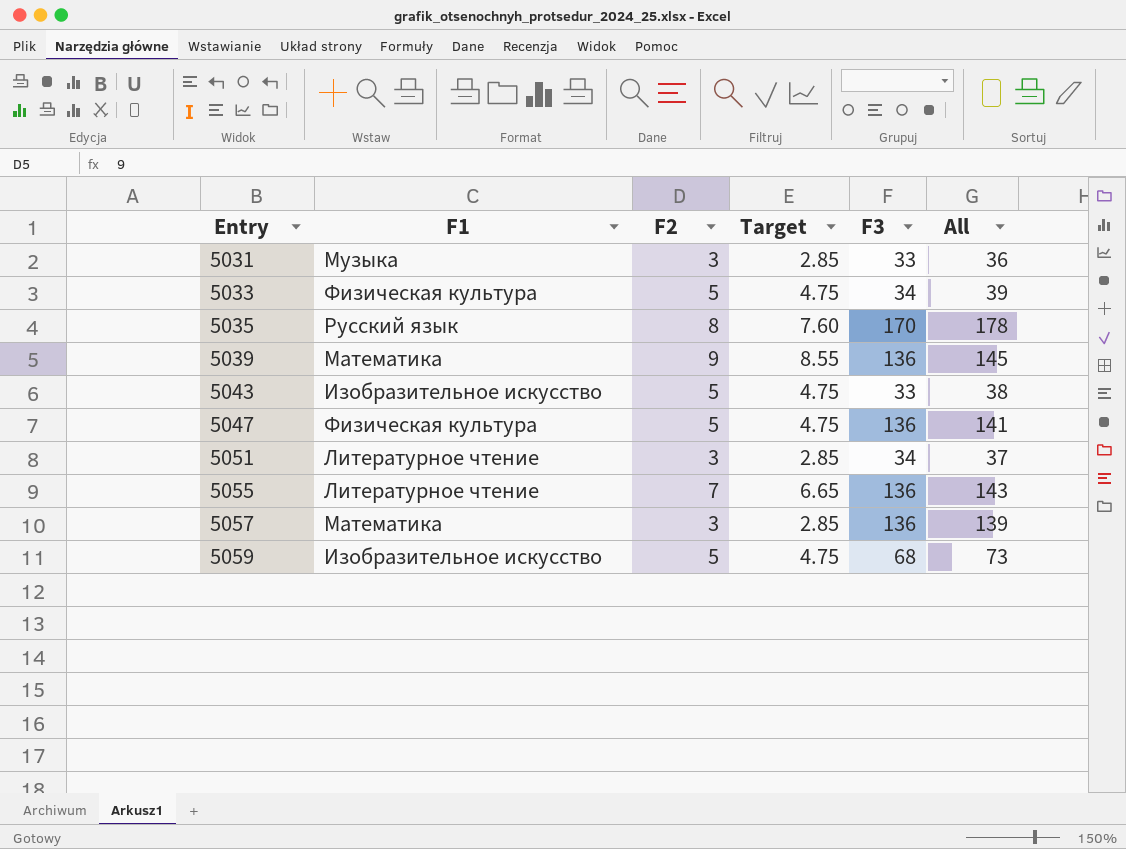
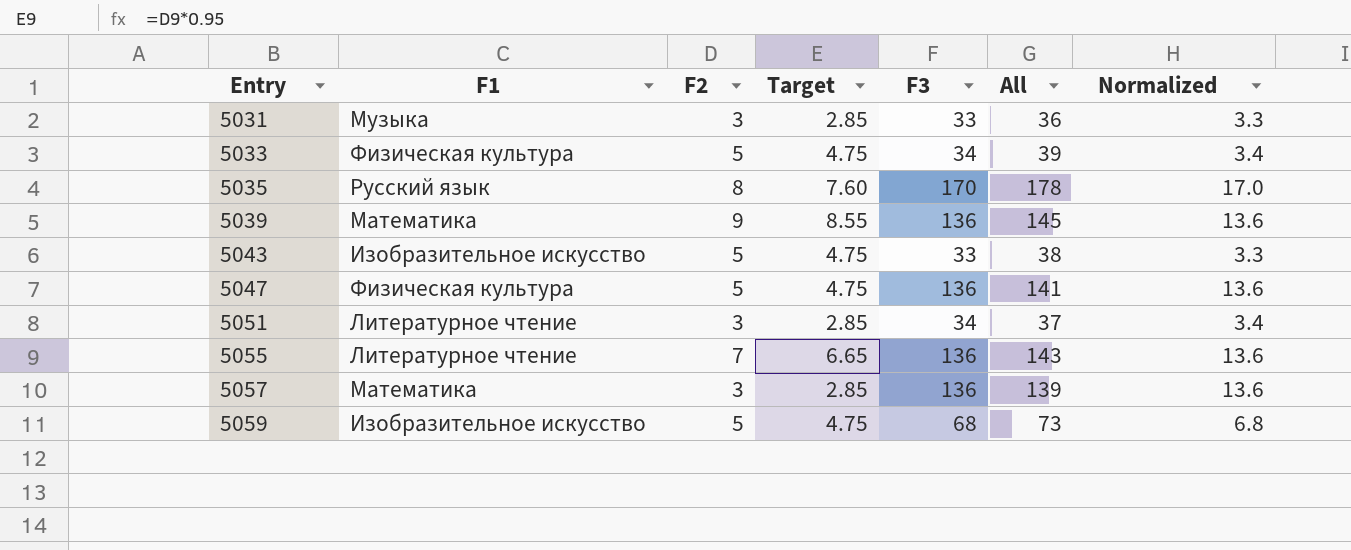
column Normalized | formula: none -> [F3] * 0.1

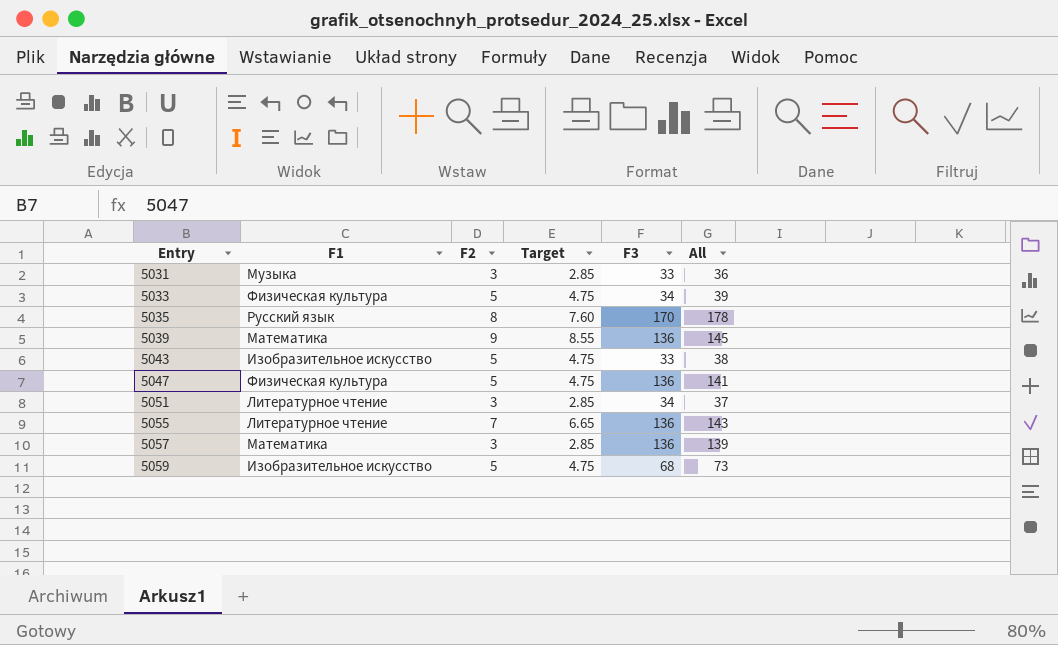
column Normalized | formula: [F3] * 0.1 -> none

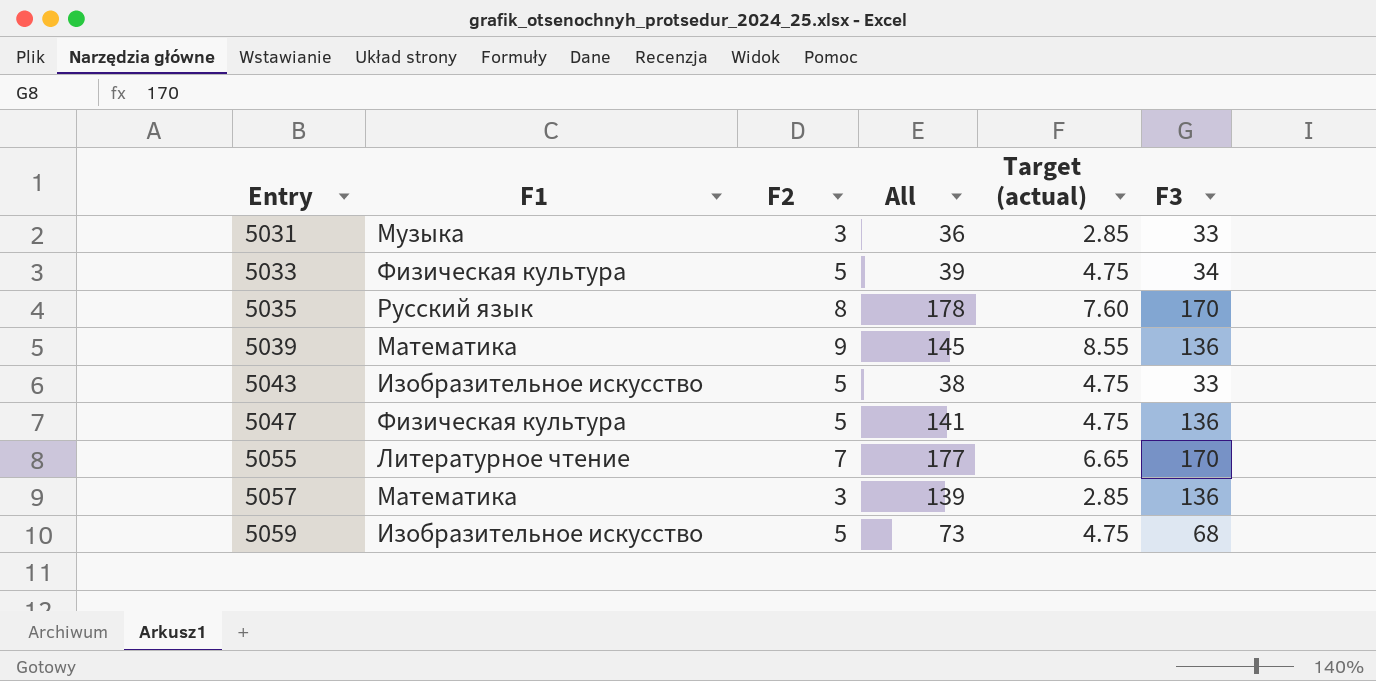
column All | position: 6 -> 4
column name: Target -> Target (actual)
row 5051: Литературное чтение | 3 | 2.85 | 34 | 37 -> none
5055 | All: 143 -> 177
5055 | F3: 136 -> 170

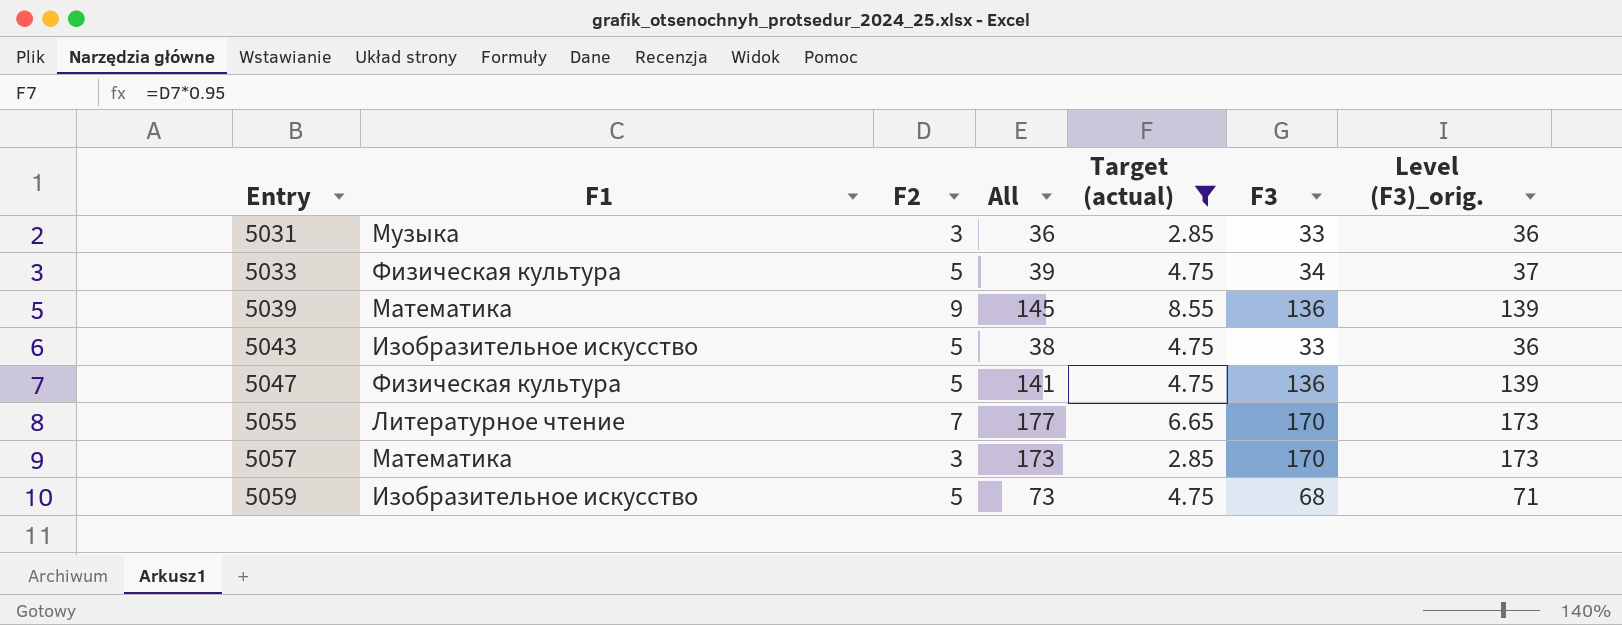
filter: none -> Target (actual) != 7.60
column Level (F3)_orig. | formula: none -> [F3] + 3
5057 | All: 139 -> 173
5057 | F3: 136 -> 170

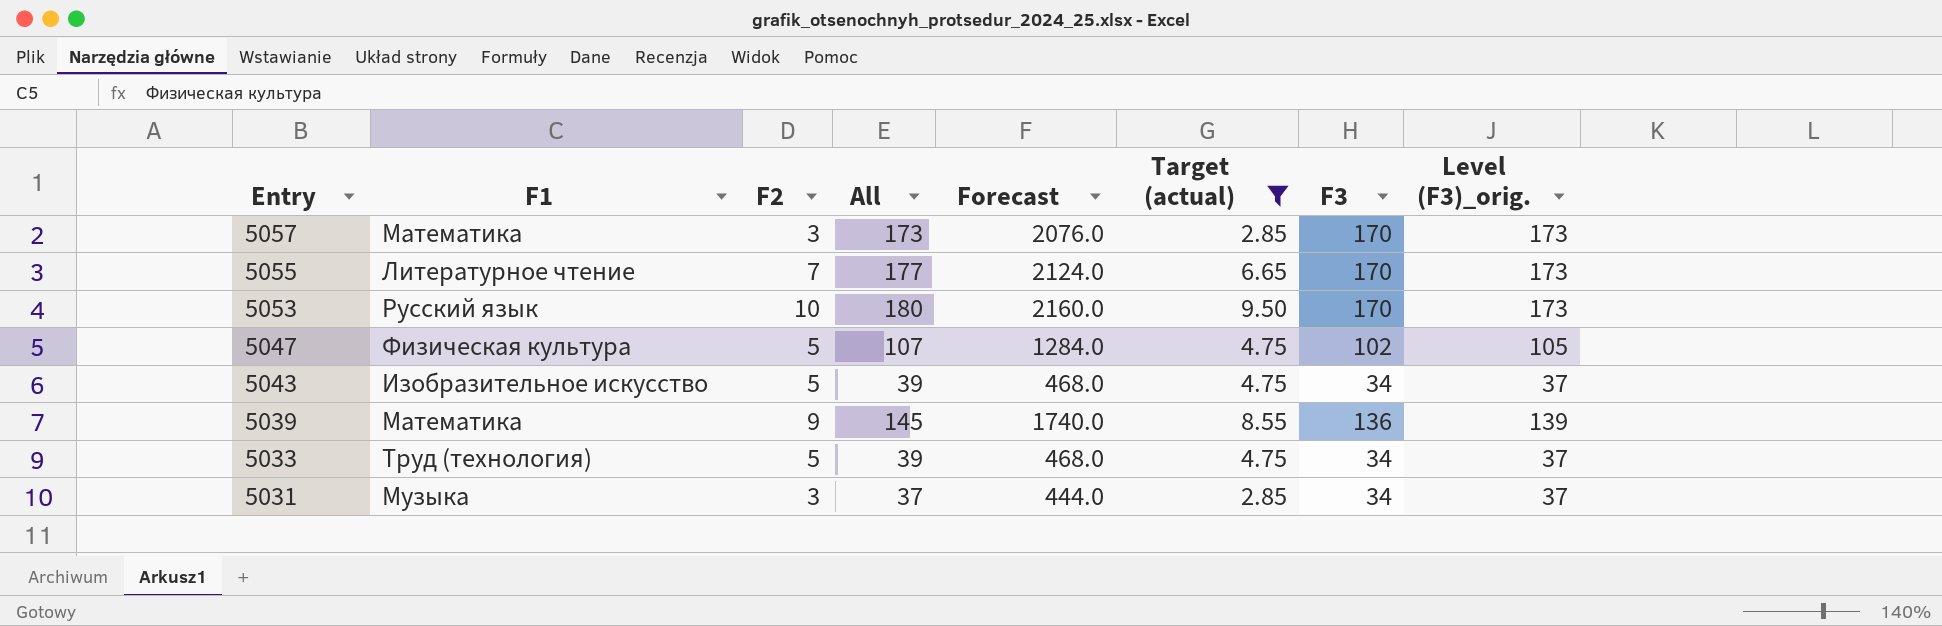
row order: Entry ascending -> Entry descending
column Forecast | formula: none -> [All] * 12
row 5059: Изобразительное искусство | 5 | 73 | 4.75 | 68 | 71 -> none
row 5053: none -> Русский язык | 10 | 180 | 2160.0 | 9.50 | 170 | 173
5047 | All: 141 -> 107
5047 | F3: 136 -> 102
5047 | Level (F3)_orig.: 139 -> 105
5043 | All: 38 -> 39
5043 | F3: 33 -> 34
5043 | Level (F3)_orig.: 36 -> 37
5033 | F1: Физическая культура -> Труд (технология)
5031 | All: 36 -> 37
5031 | F3: 33 -> 34
5031 | Level (F3)_orig.: 36 -> 37

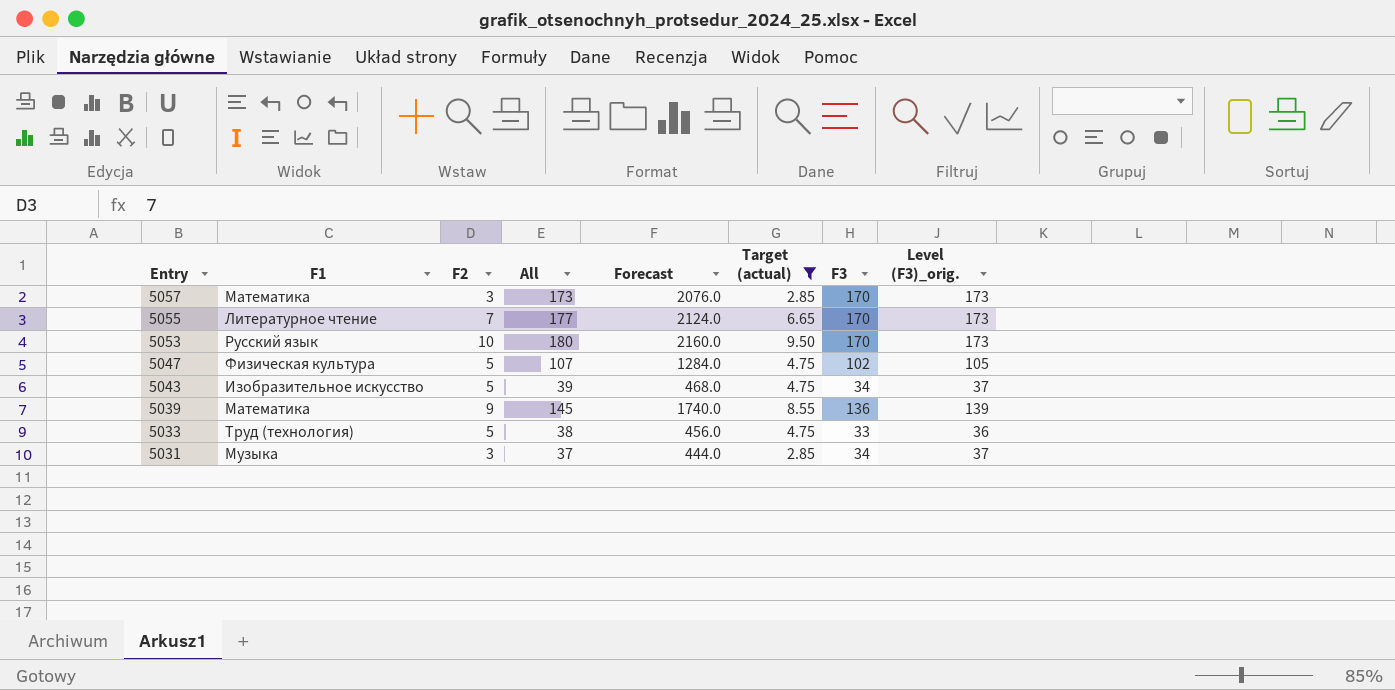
5033 | All: 39 -> 38
5033 | Forecast: 468.0 -> 456.0
5033 | F3: 34 -> 33
5033 | Level (F3)_orig.: 37 -> 36

